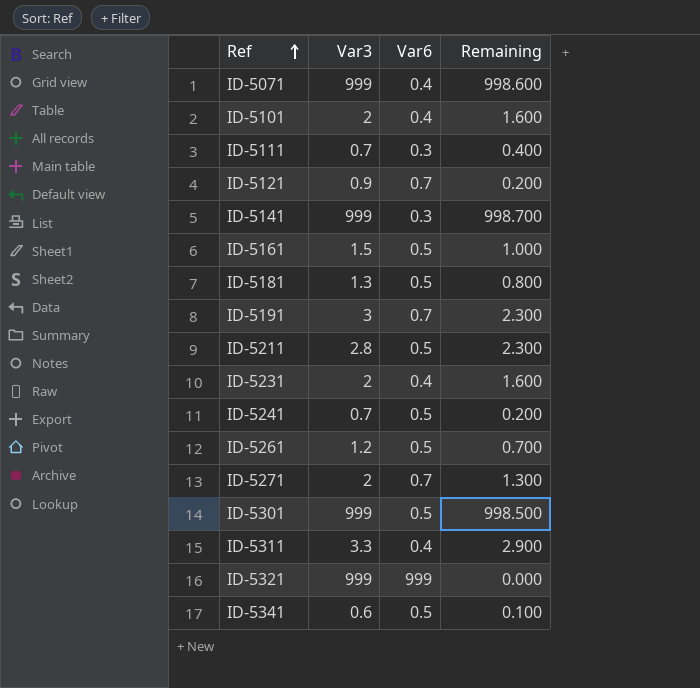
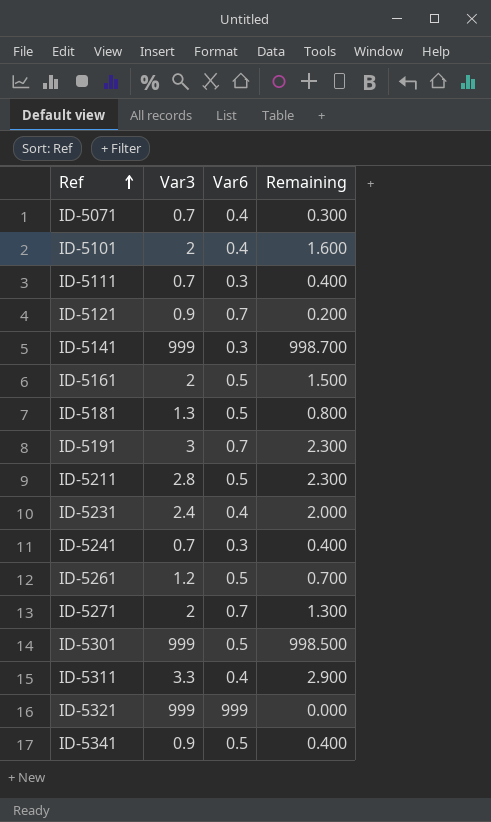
ID-5071 | Var3: 999 -> 0.7
ID-5071 | Remaining: 998.600 -> 0.300
ID-5161 | Var3: 1.5 -> 2
ID-5161 | Remaining: 1.000 -> 1.500
ID-5231 | Var3: 2 -> 2.4
ID-5231 | Remaining: 1.600 -> 2.000
ID-5241 | Var6: 0.5 -> 0.3
ID-5241 | Remaining: 0.200 -> 0.400
ID-5341 | Var3: 0.6 -> 0.9
ID-5341 | Remaining: 0.100 -> 0.400

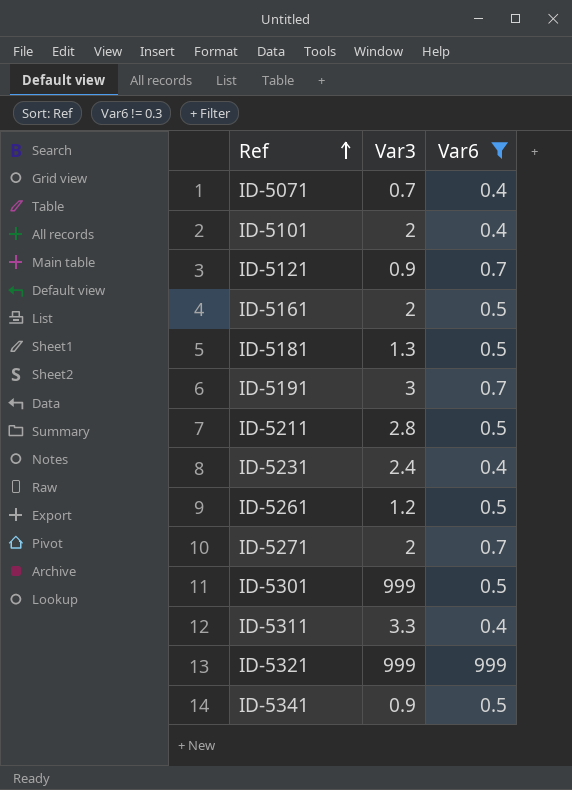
filter: none -> Var6 != 0.3
column Remaining | formula: [Var3] - [Var6] -> none

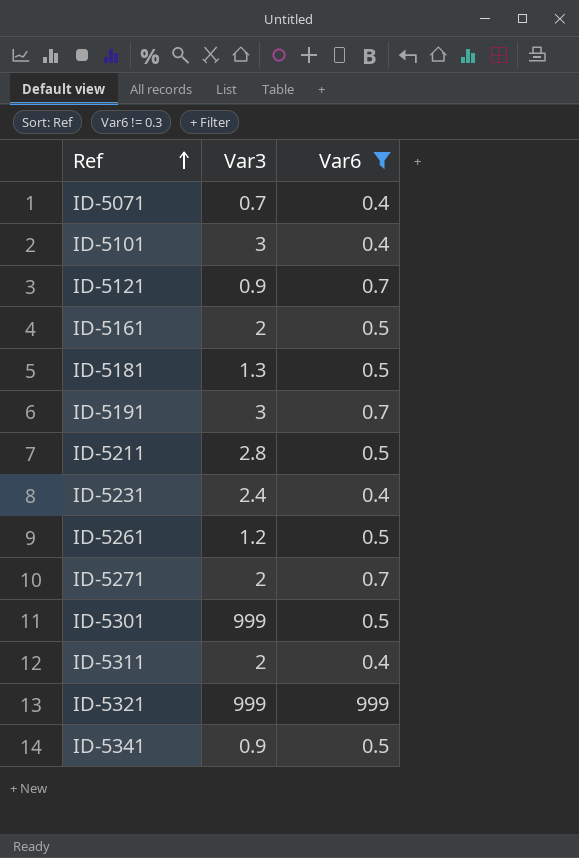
ID-5101 | Var3: 2 -> 3
ID-5311 | Var3: 3.3 -> 2

